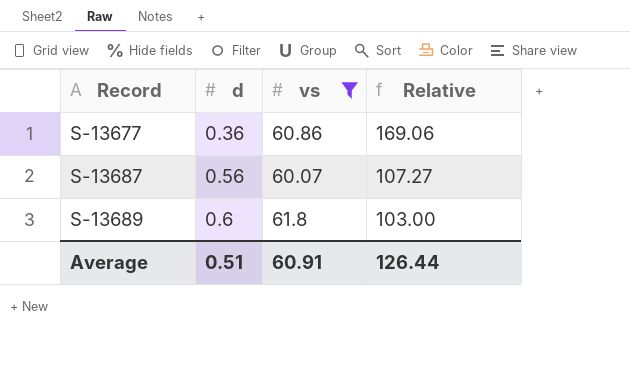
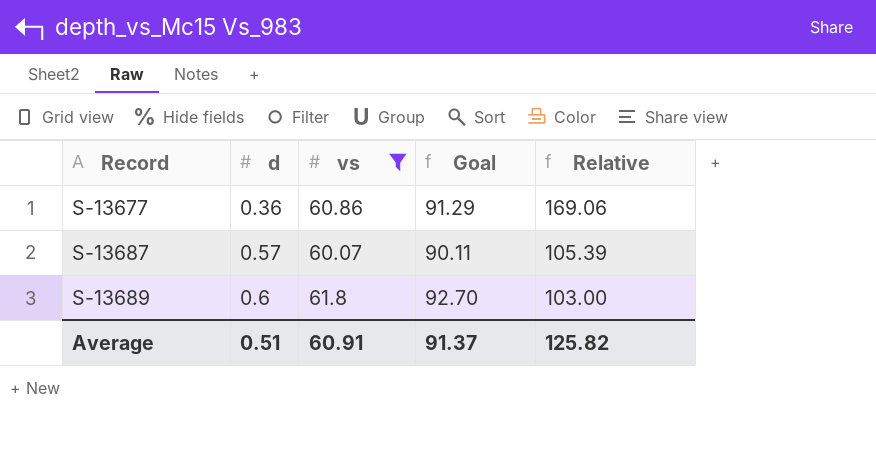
column Goal | formula: none -> [vs] * 1.5
S-13687 | d: 0.56 -> 0.57
S-13687 | Relative: 107.27 -> 105.39
Average | Relative: 126.44 -> 125.82

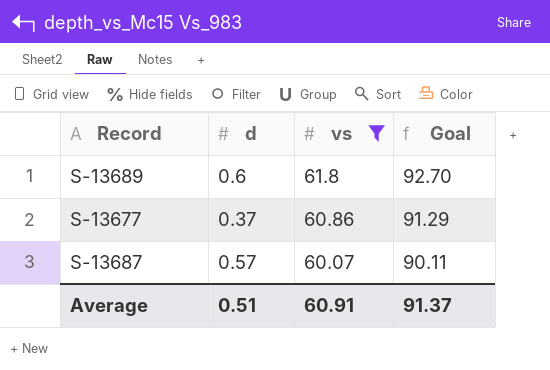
row order: Record ascending -> vs descending
column Relative | formula: [vs] / [d] -> none
S-13677 | d: 0.36 -> 0.37

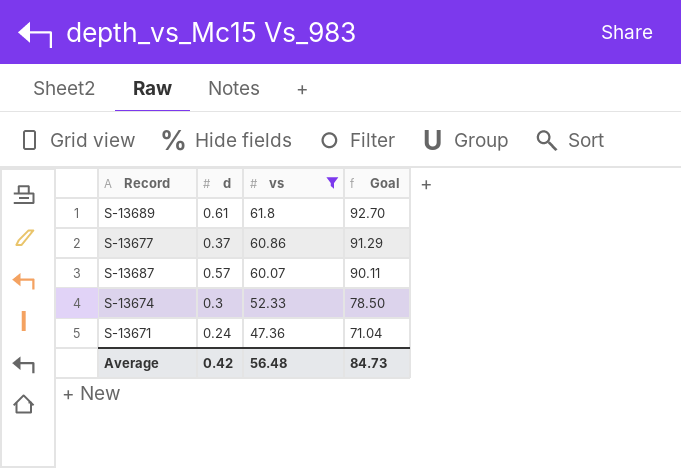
S-13689 | d: 0.6 -> 0.61
row S-13674: none -> 0.3 | 52.33 | 78.50
row S-13671: none -> 0.24 | 47.36 | 71.04
Average | d: 0.51 -> 0.42
Average | vs: 60.91 -> 56.48
Average | Goal: 91.37 -> 84.73

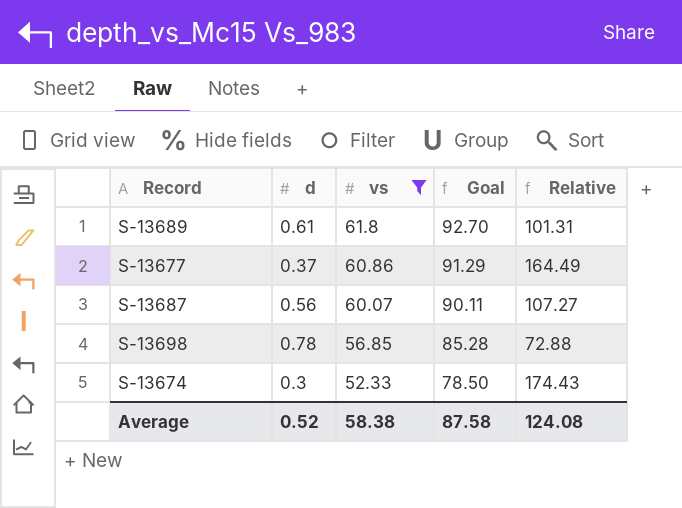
column Relative | formula: none -> [vs] / [d]
row S-13671: 0.24 | 47.36 | 71.04 -> none
S-13687 | d: 0.57 -> 0.56
row S-13698: none -> 0.78 | 56.85 | 85.28 | 72.88
Average | d: 0.42 -> 0.52
Average | vs: 56.48 -> 58.38
Average | Goal: 84.73 -> 87.58

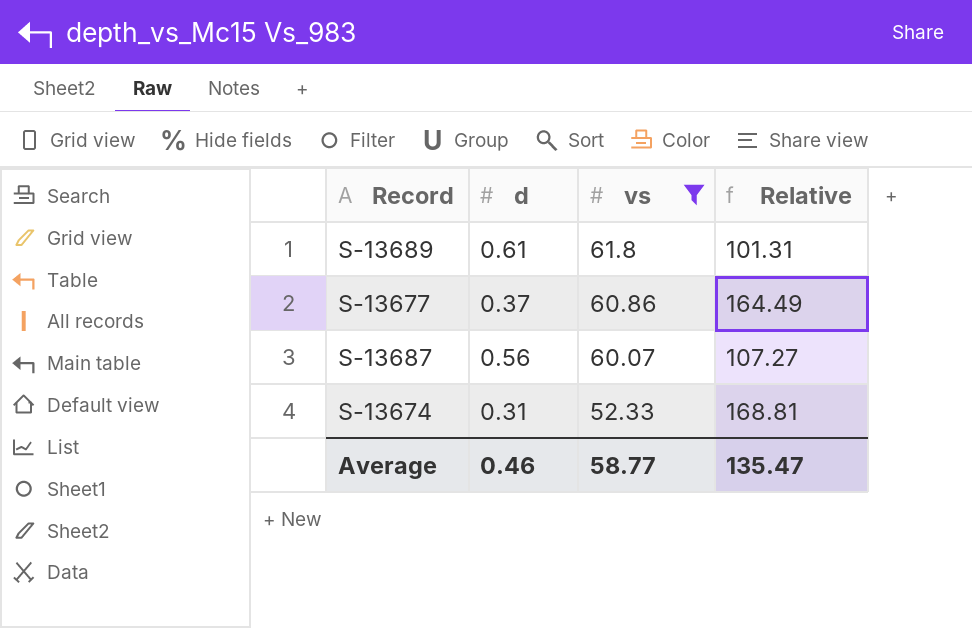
column Goal | formula: [vs] * 1.5 -> none
row S-13698: 0.78 | 56.85 | 85.28 | 72.88 -> none
S-13674 | d: 0.3 -> 0.31
S-13674 | Relative: 174.43 -> 168.81
Average | d: 0.52 -> 0.46
Average | vs: 58.38 -> 58.77
Average | Relative: 124.08 -> 135.47

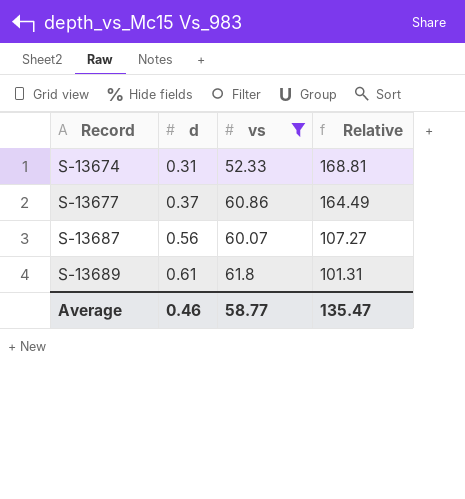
row order: vs descending -> Record ascending

